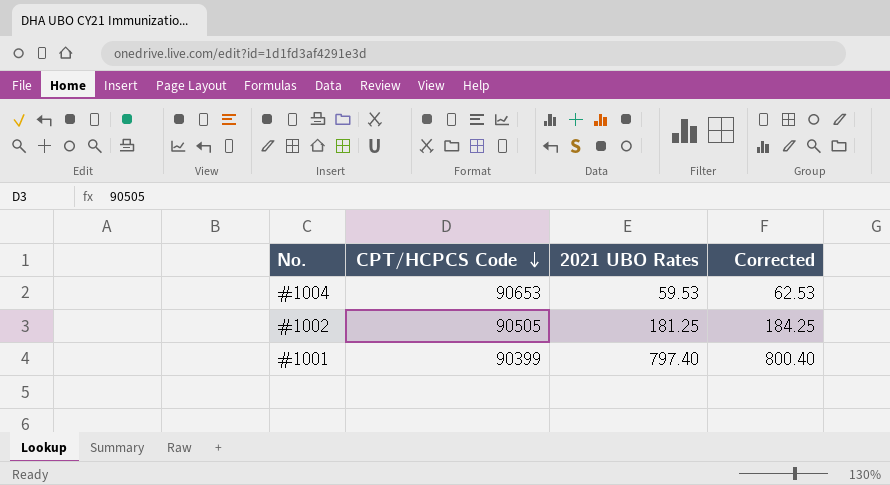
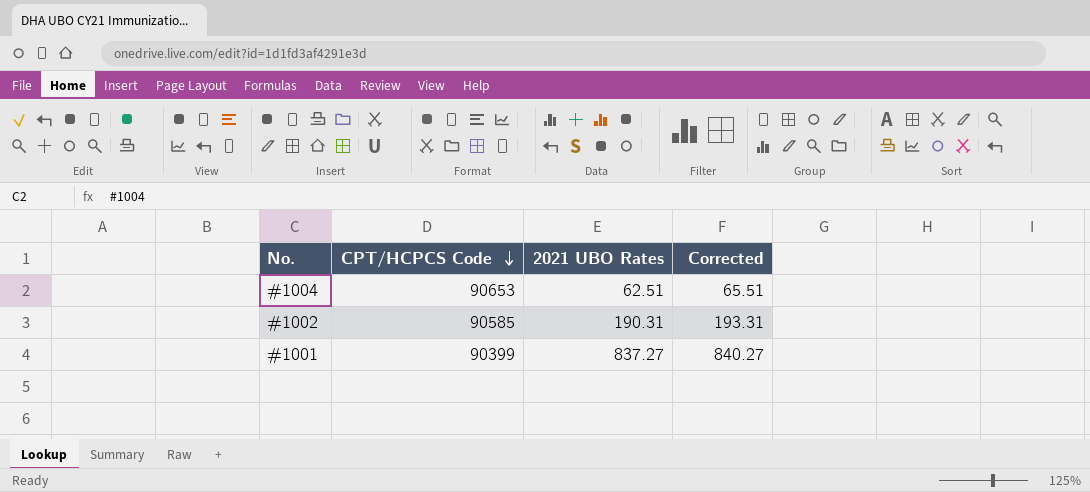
#1004 | 2021 UBO Rates: 59.53 -> 62.51
#1004 | Corrected: 62.53 -> 65.51
#1002 | CPT/HCPCS Code: 90505 -> 90585
#1002 | 2021 UBO Rates: 181.25 -> 190.31
#1002 | Corrected: 184.25 -> 193.31
#1001 | 2021 UBO Rates: 797.40 -> 837.27
#1001 | Corrected: 800.40 -> 840.27

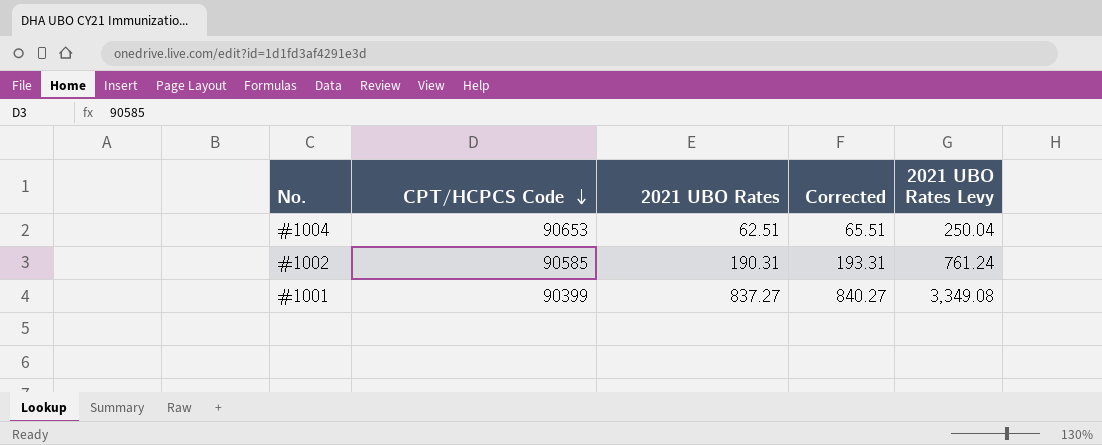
column 2021 UBO Rates Levy | formula: none -> [2021 UBO Rates] * 4

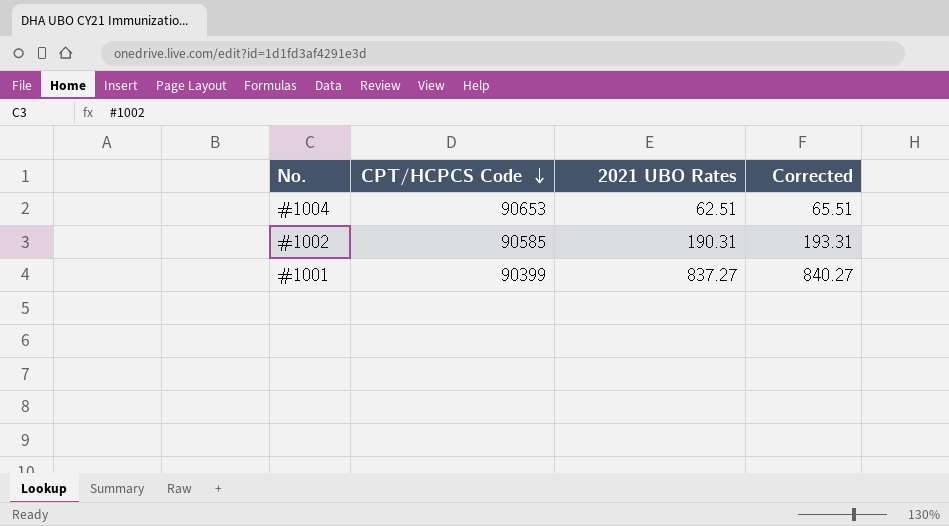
column 2021 UBO Rates Levy | formula: [2021 UBO Rates] * 4 -> none

